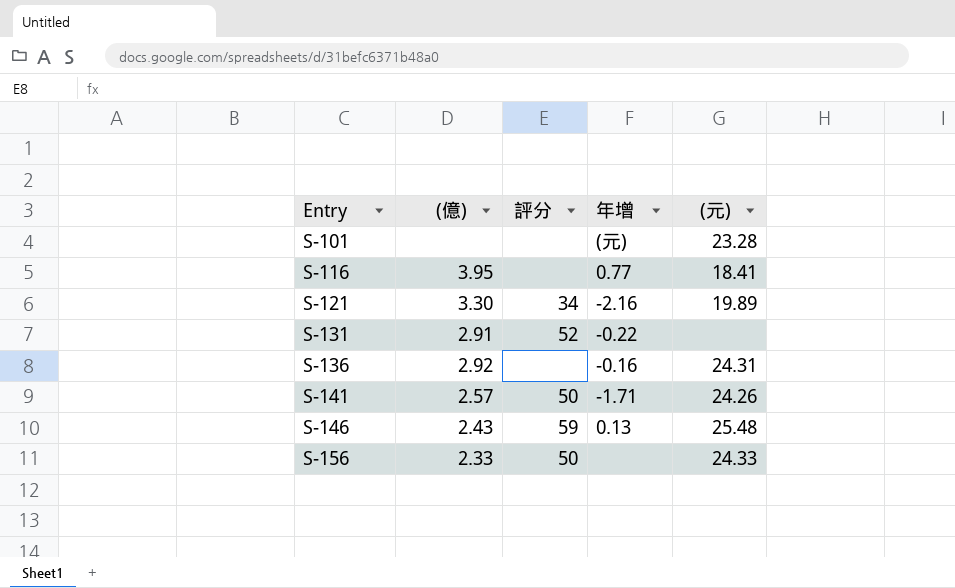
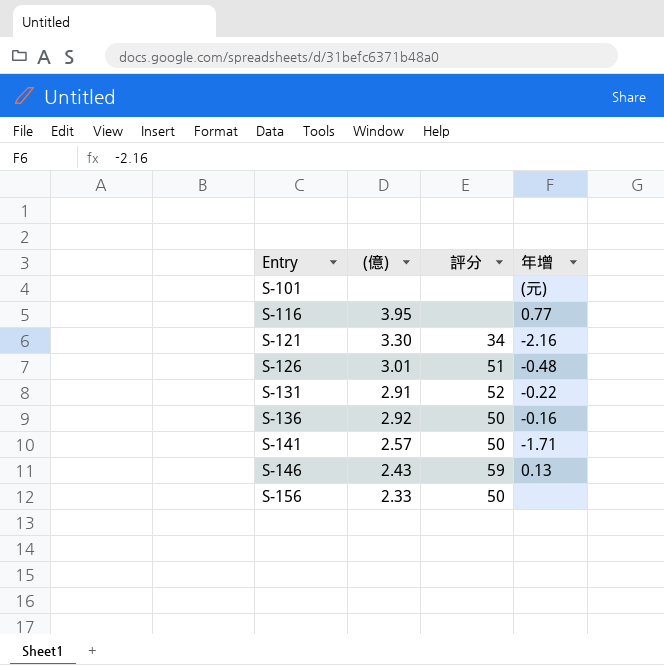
column (元) | position: 5 -> none
row S-126: none -> 3.01 | 51 | -0.48
S-136 | 評分: none -> 50

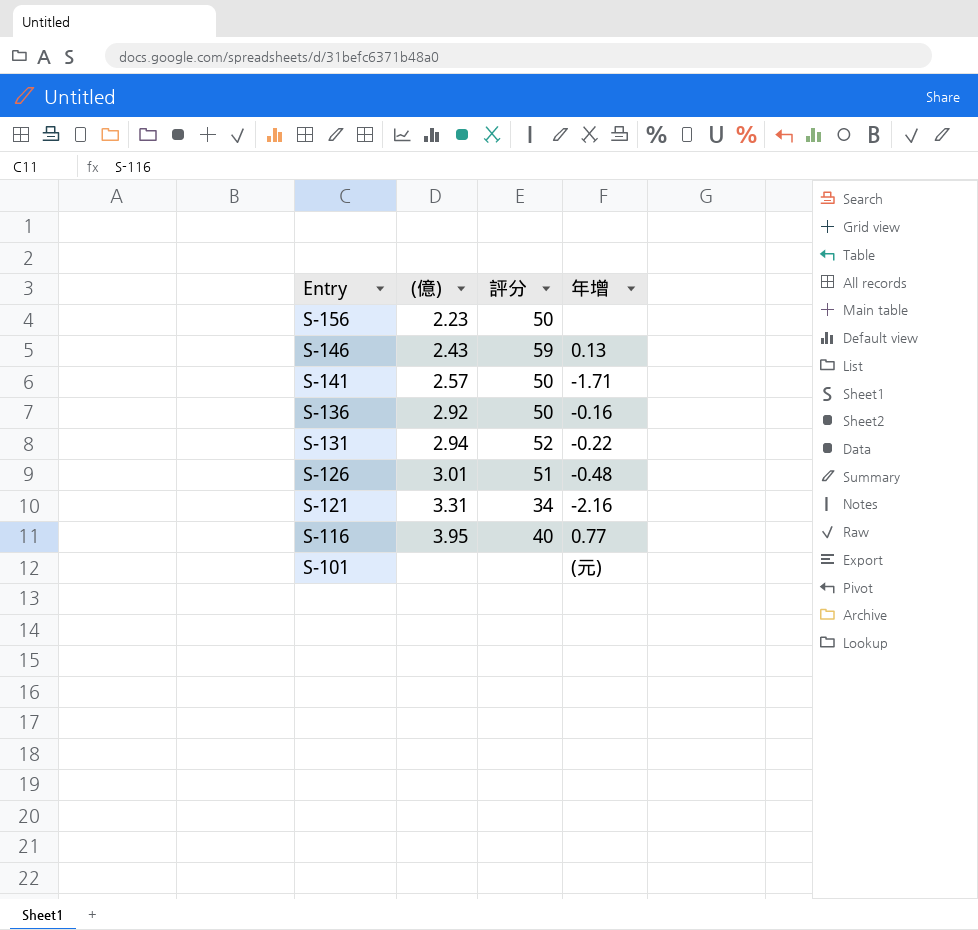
row order: Entry ascending -> Entry descending
S-156 | (億): 2.33 -> 2.23
S-131 | (億): 2.91 -> 2.94
S-121 | (億): 3.30 -> 3.31
S-116 | 評分: none -> 40

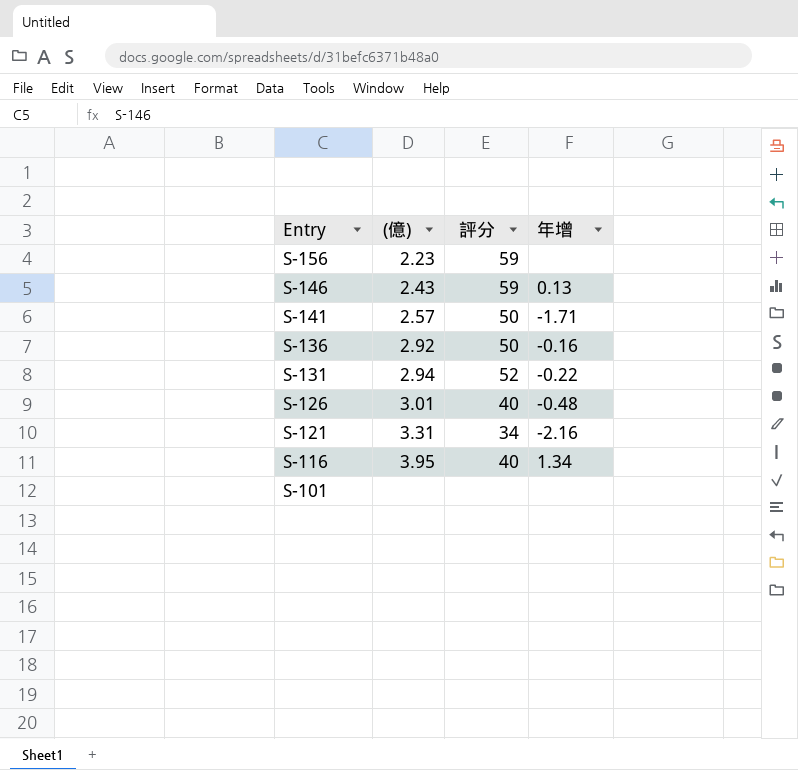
S-156 | 評分: 50 -> 59
S-126 | 評分: 51 -> 40
S-116 | 年增: 0.77 -> 1.34
S-101 | 年增: (元) -> none

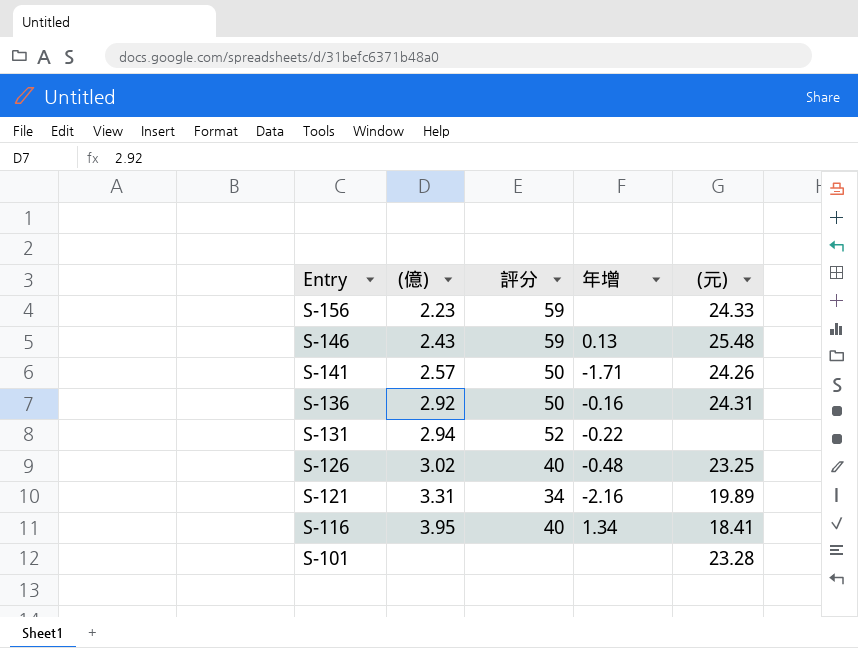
column (元) | position: none -> 5
S-126 | (億): 3.01 -> 3.02

